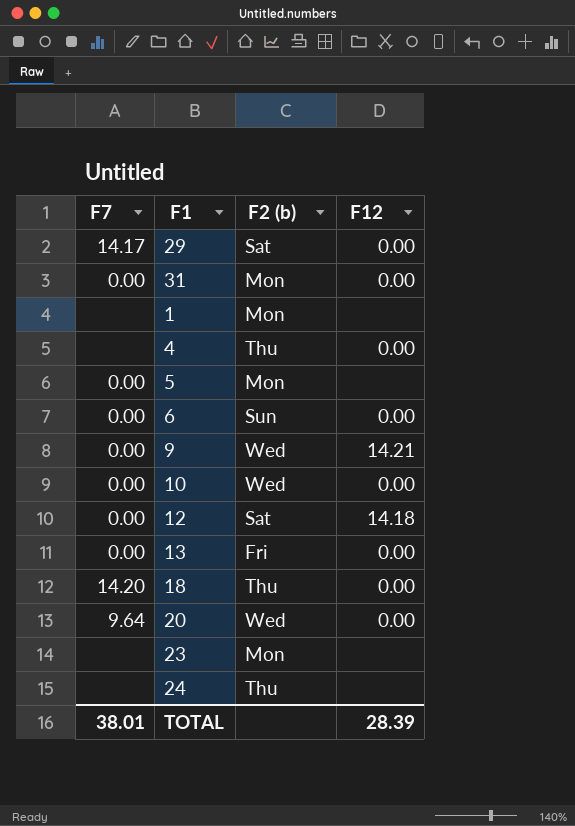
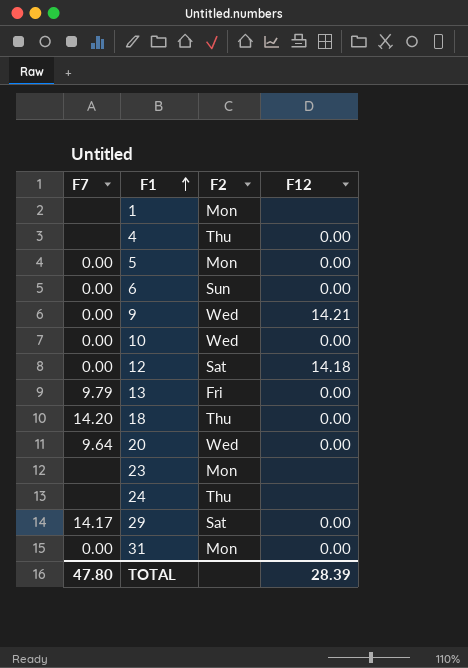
row order: none -> F1 ascending
column name: F2 (b) -> F2
5 | F12: none -> 0.00
13 | F7: 0.00 -> 9.79
TOTAL | F7: 38.01 -> 47.80

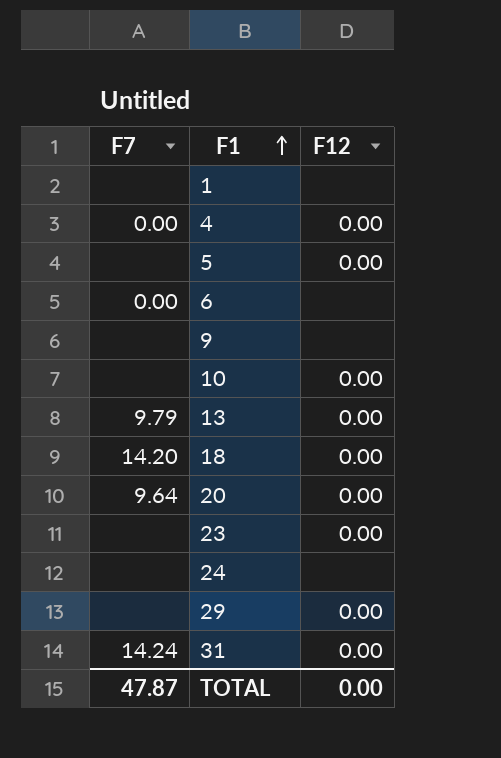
column F2 | position: 3 -> none
row 12: 0.00 | Sat | 14.18 -> none
4 | F7: none -> 0.00
5 | F7: 0.00 -> none
6 | F12: 0.00 -> none
9 | F7: 0.00 -> none
9 | F12: 14.21 -> none
10 | F7: 0.00 -> none
23 | F12: none -> 0.00
29 | F7: 14.17 -> none
31 | F7: 0.00 -> 14.24
TOTAL | F7: 47.80 -> 47.87
TOTAL | F12: 28.39 -> 0.00

